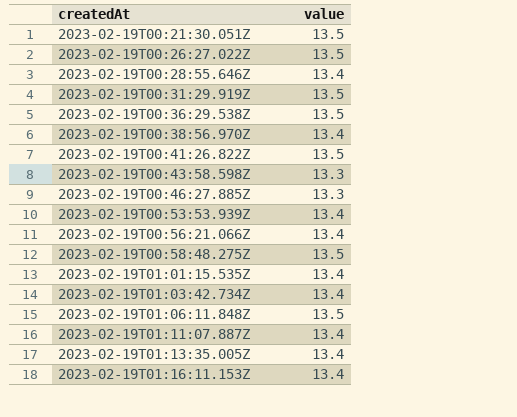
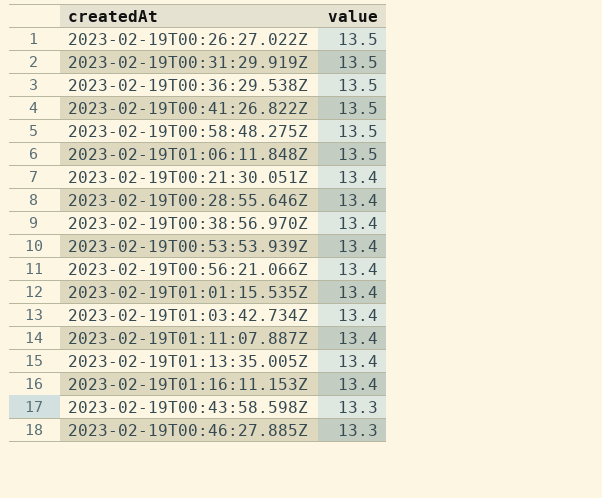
row order: createdAt ascending -> value descending
2023-02-19T00:21:30.051Z | value: 13.5 -> 13.4

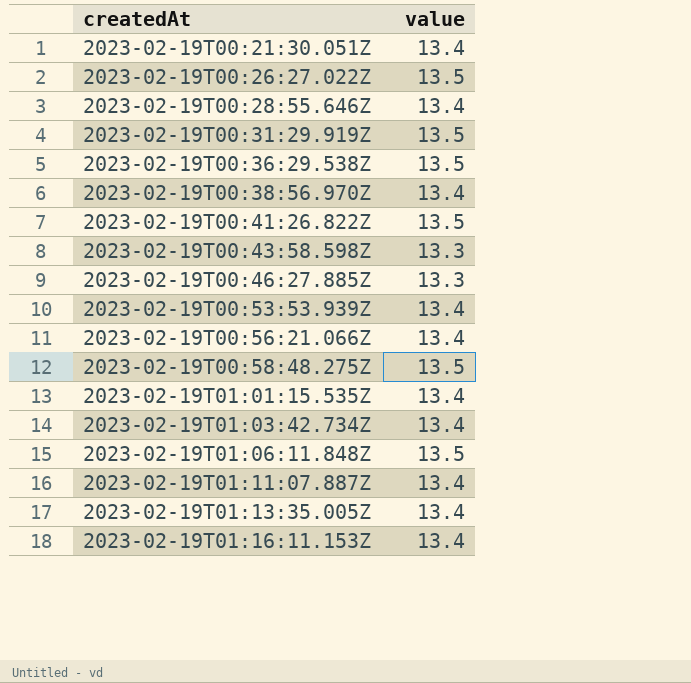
row order: value descending -> createdAt ascending

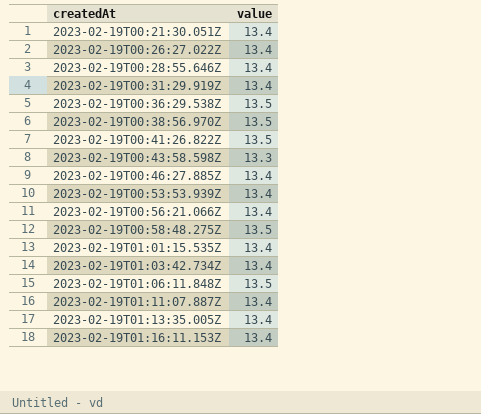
2023-02-19T00:26:27.022Z | value: 13.5 -> 13.4
2023-02-19T00:31:29.919Z | value: 13.5 -> 13.4
2023-02-19T00:38:56.970Z | value: 13.4 -> 13.5
2023-02-19T00:46:27.885Z | value: 13.3 -> 13.4

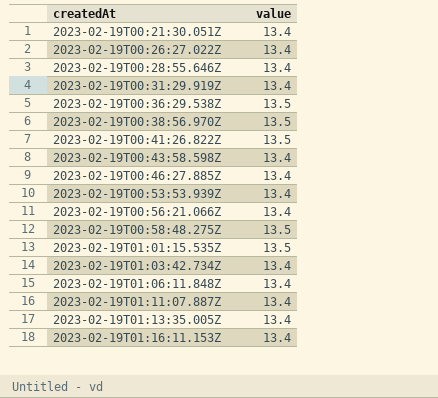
2023-02-19T00:43:58.598Z | value: 13.3 -> 13.4
2023-02-19T01:01:15.535Z | value: 13.4 -> 13.5
2023-02-19T01:06:11.848Z | value: 13.5 -> 13.4

